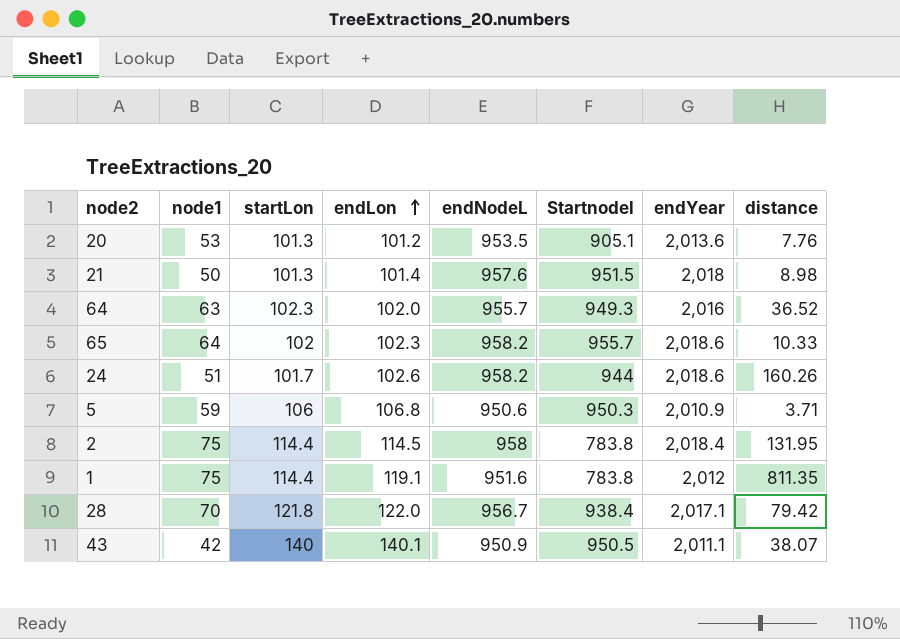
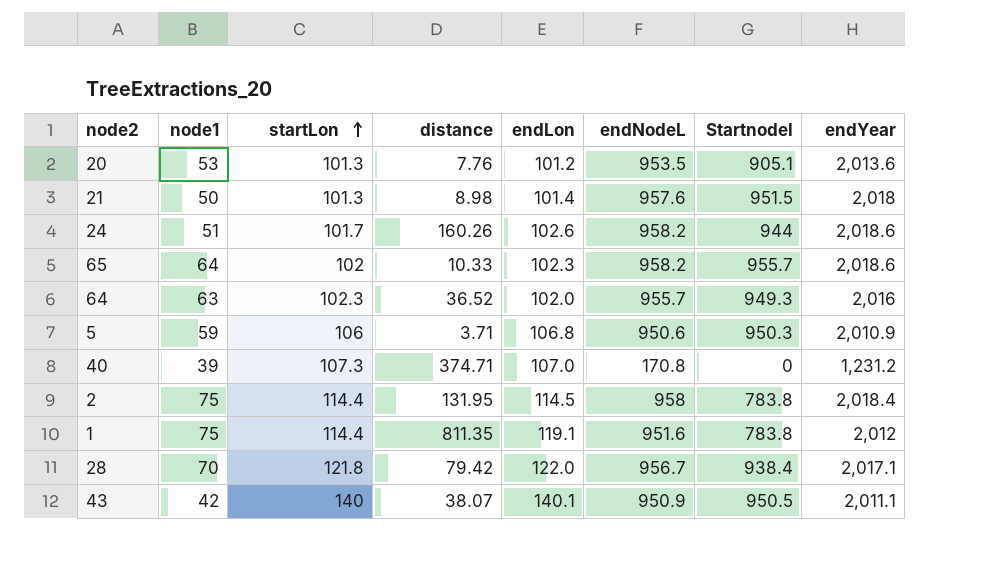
row order: endLon ascending -> startLon ascending
column distance | position: 8 -> 4
row 40: none -> 39 | 107.3 | 374.71 | 107.0 | 170.8 | 0 | 1,231.2

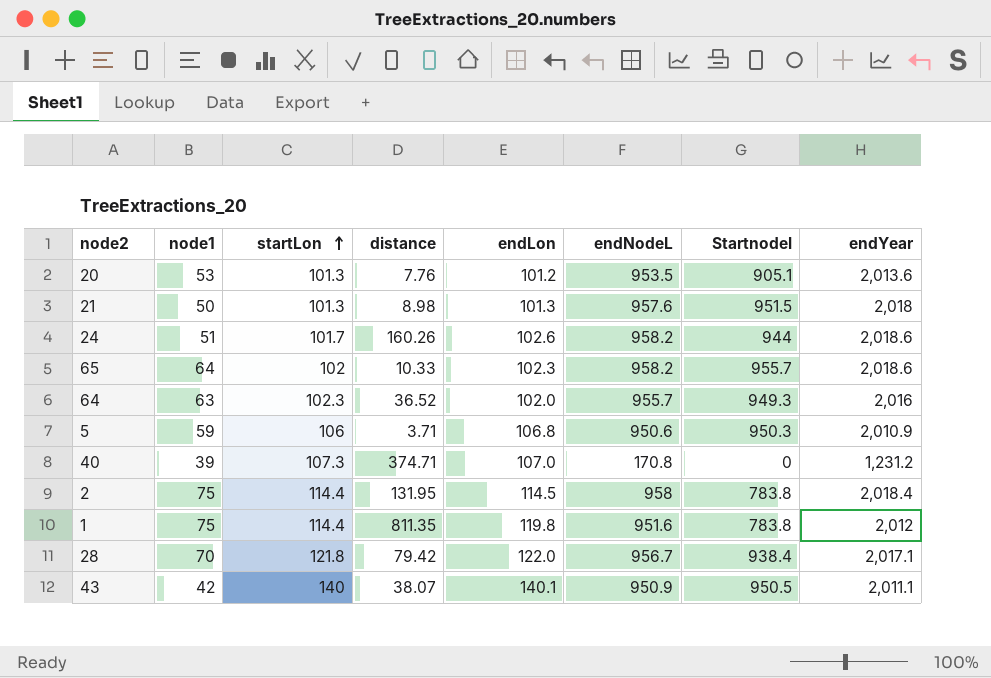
21 | endLon: 101.4 -> 101.3
1 | endLon: 119.1 -> 119.8

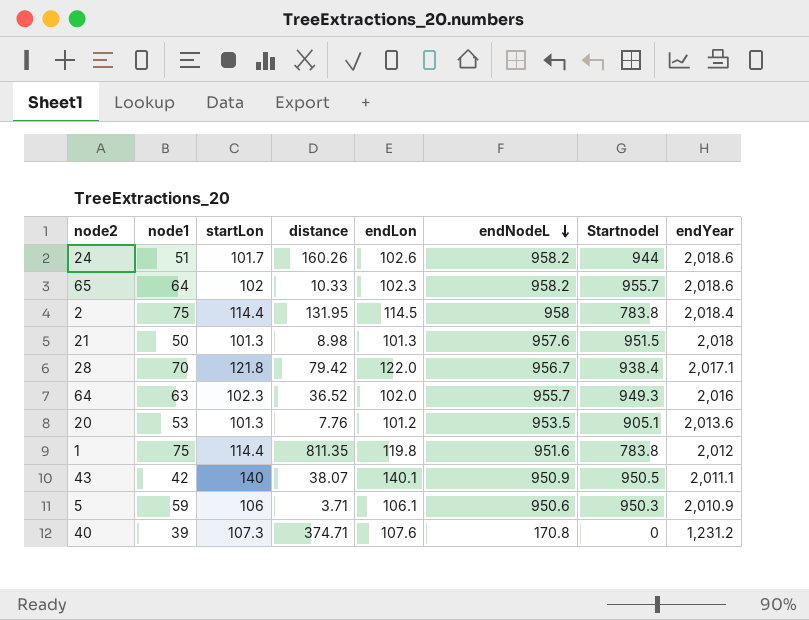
row order: startLon ascending -> endNodeL descending
5 | endLon: 106.8 -> 106.1
40 | endLon: 107.0 -> 107.6

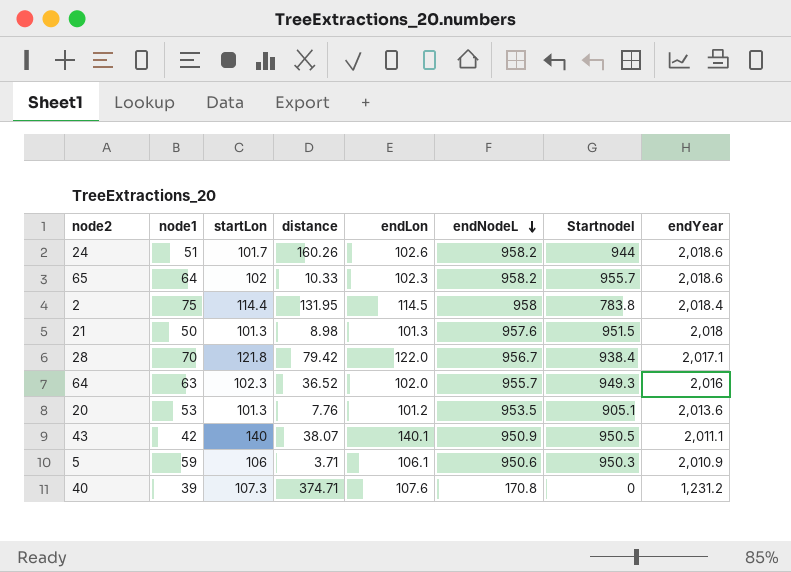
row 1: 75 | 114.4 | 811.35 | 119.8 | 951.6 | 783.8 | 2,012 -> none

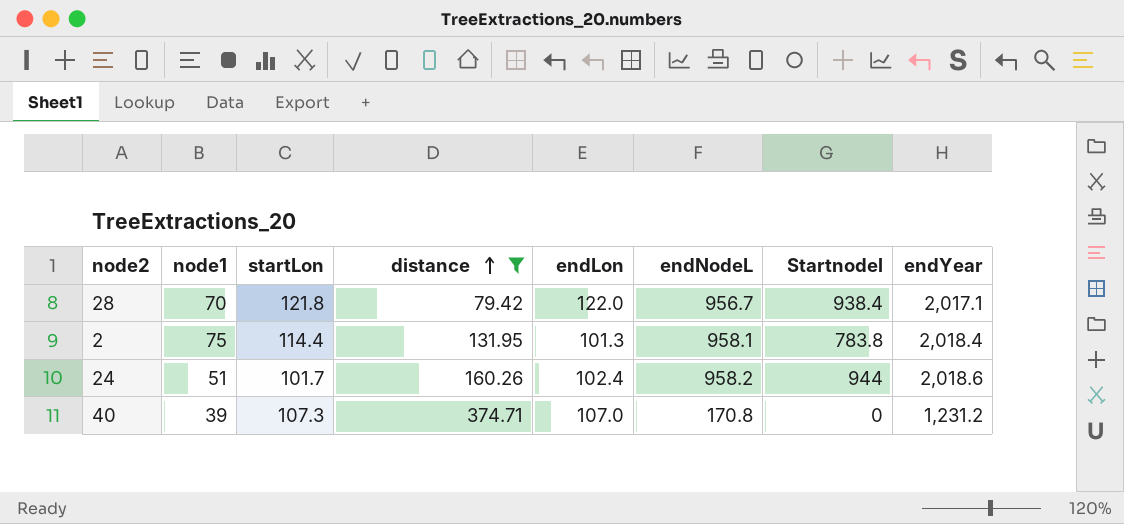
filter: none -> distance >= 79.42
row order: endNodeL descending -> distance ascending
2 | endLon: 114.5 -> 101.3
2 | endNodeL: 958 -> 958.1
24 | endLon: 102.6 -> 102.4
40 | endLon: 107.6 -> 107.0

